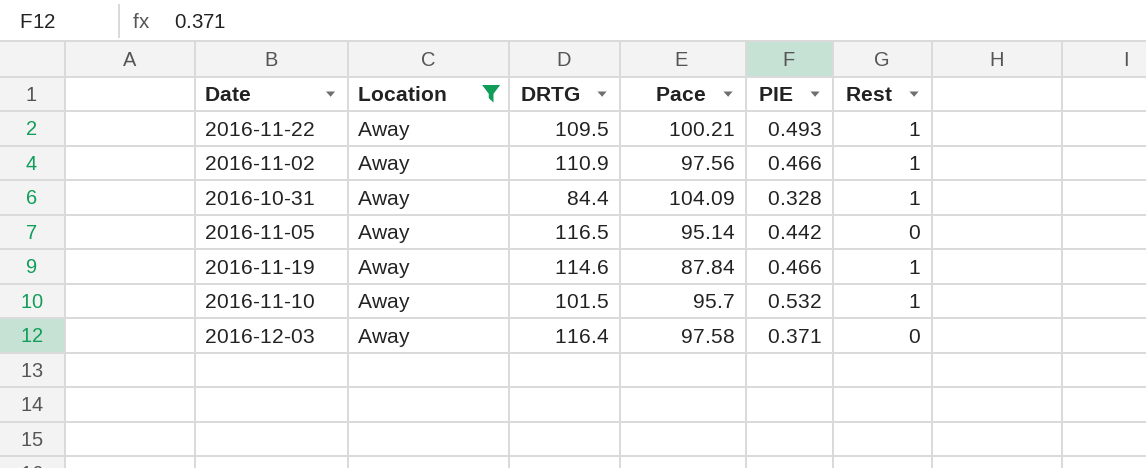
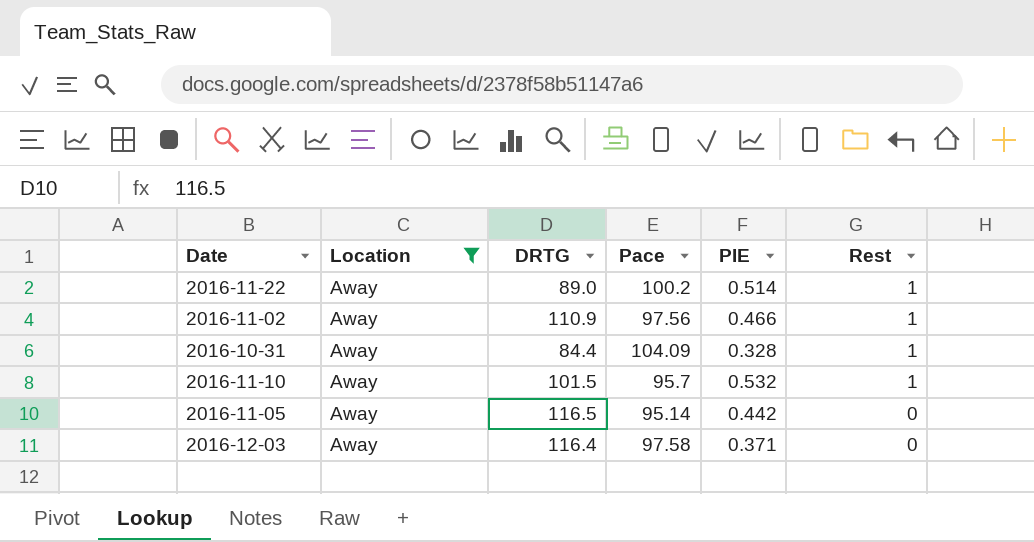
row order: none -> Rest descending
row 2016-11-19: Away | 114.6 | 87.84 | 0.466 | 1 -> none
2016-11-22 | DRTG: 109.5 -> 89.0
2016-11-22 | Pace: 100.21 -> 100.2
2016-11-22 | PIE: 0.493 -> 0.514

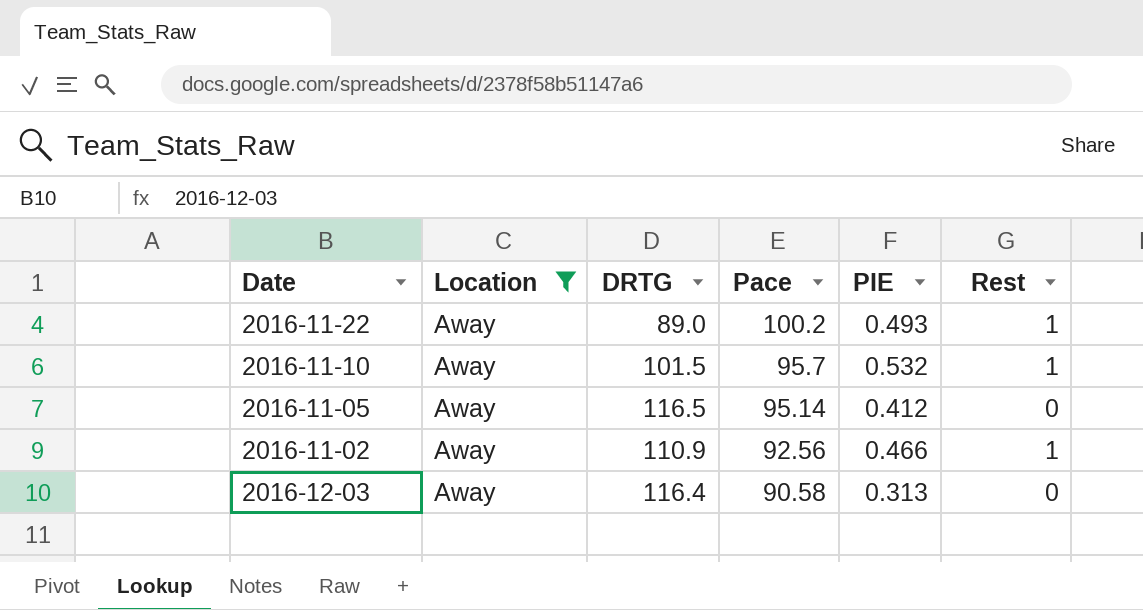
row order: Rest descending -> Pace descending
row 2016-10-31: Away | 84.4 | 104.09 | 0.328 | 1 -> none
2016-11-22 | PIE: 0.514 -> 0.493
2016-11-05 | PIE: 0.442 -> 0.412
2016-11-02 | Pace: 97.56 -> 92.56
2016-12-03 | Pace: 97.58 -> 90.58
2016-12-03 | PIE: 0.371 -> 0.313

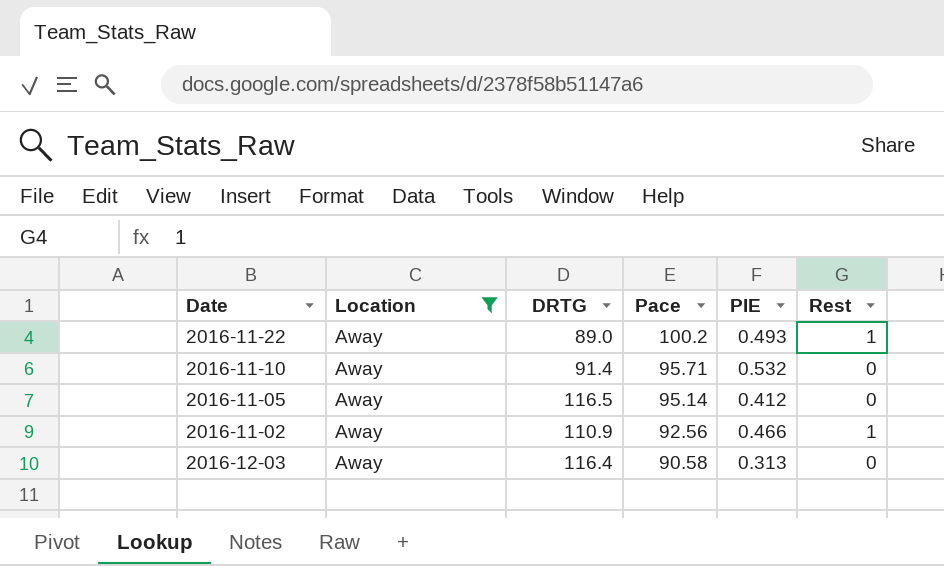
2016-11-10 | DRTG: 101.5 -> 91.4
2016-11-10 | Pace: 95.7 -> 95.71
2016-11-10 | Rest: 1 -> 0

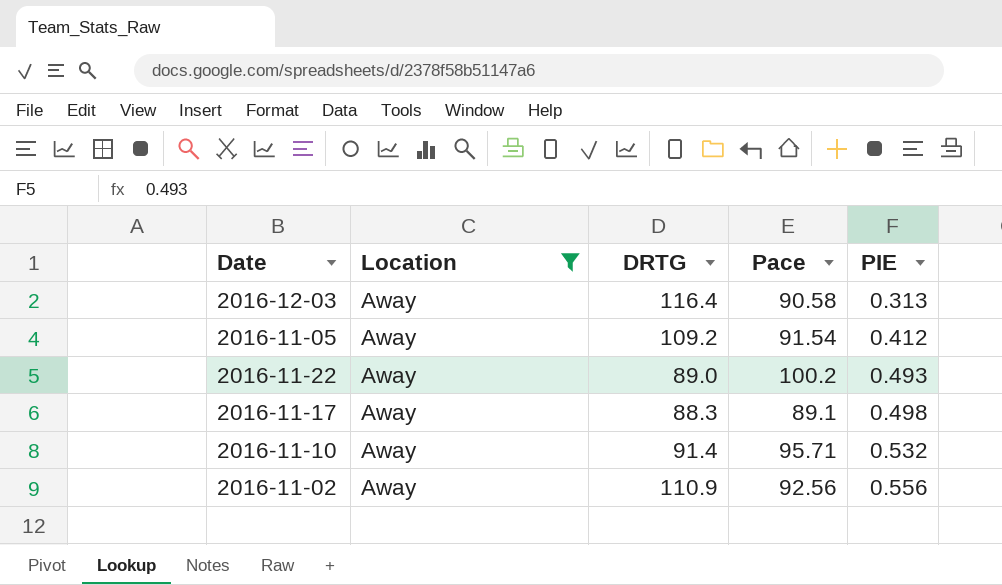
row order: Pace descending -> PIE ascending
column Rest | position: 6 -> none
2016-11-05 | DRTG: 116.5 -> 109.2
2016-11-05 | Pace: 95.14 -> 91.54
row 2016-11-17: none -> Away | 88.3 | 89.1 | 0.498
2016-11-02 | PIE: 0.466 -> 0.556

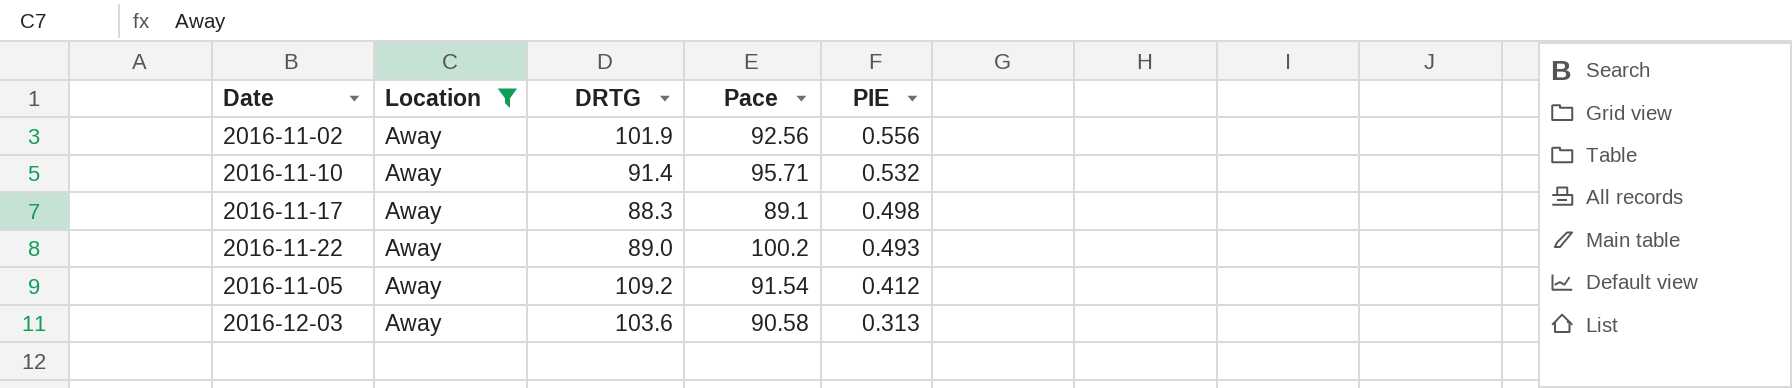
row order: PIE ascending -> PIE descending
2016-11-02 | DRTG: 110.9 -> 101.9
2016-12-03 | DRTG: 116.4 -> 103.6

